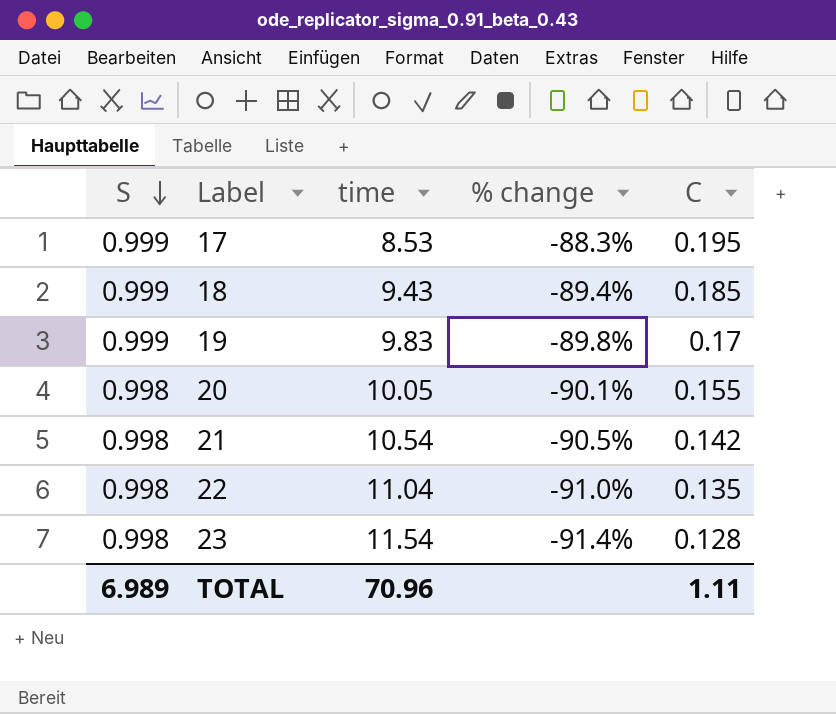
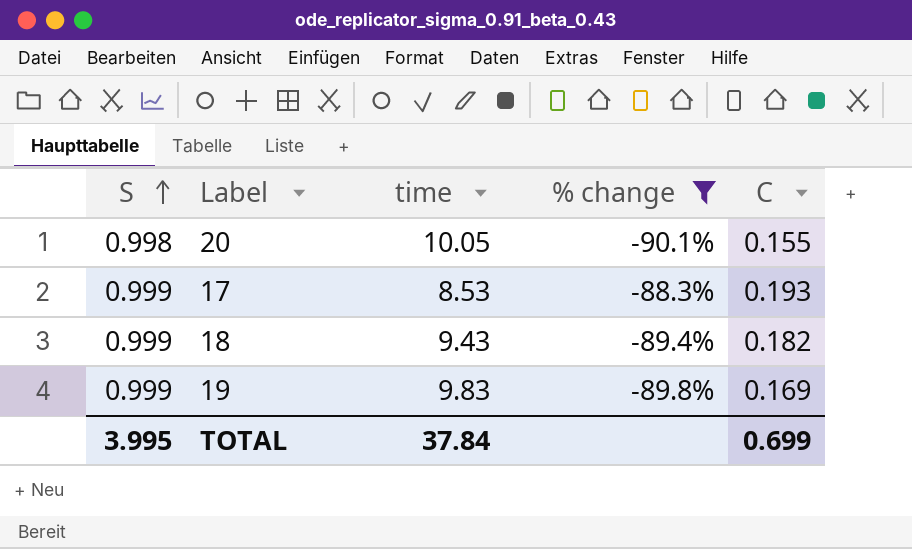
filter: none -> % change >= -90.1%
row order: S descending -> S ascending
17 | C: 0.195 -> 0.193
18 | C: 0.185 -> 0.182
19 | C: 0.17 -> 0.169
TOTAL | S: 6.989 -> 3.995
TOTAL | time: 70.96 -> 37.84
TOTAL | C: 1.11 -> 0.699

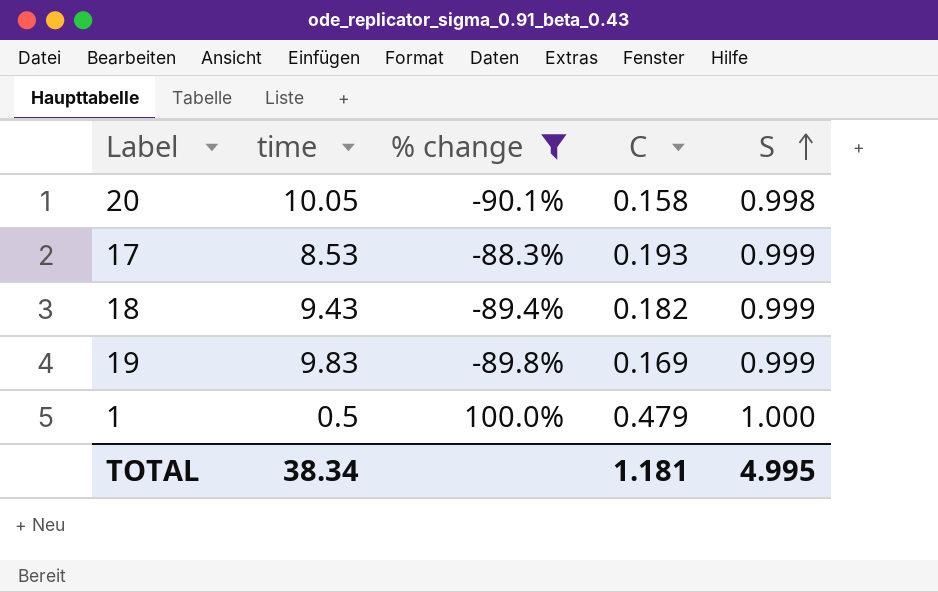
column S | position: 1 -> 5
20 | C: 0.155 -> 0.158
row 1: none -> 0.5 | 100.0% | 0.479 | 1.000
TOTAL | time: 37.84 -> 38.34
TOTAL | C: 0.699 -> 1.181
TOTAL | S: 3.995 -> 4.995

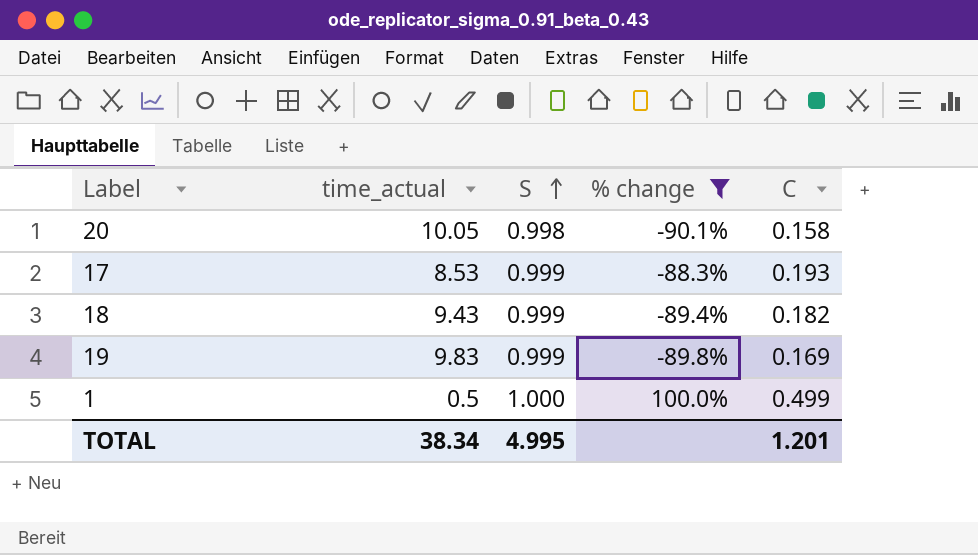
column name: time -> time_actual
column S | position: 5 -> 3
1 | C: 0.479 -> 0.499
TOTAL | C: 1.181 -> 1.201

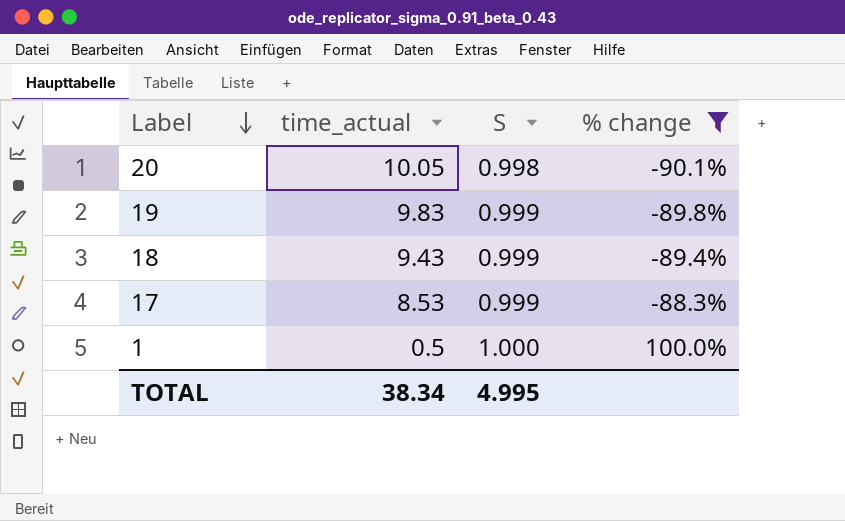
row order: S ascending -> Label descending
column C | position: 5 -> none

